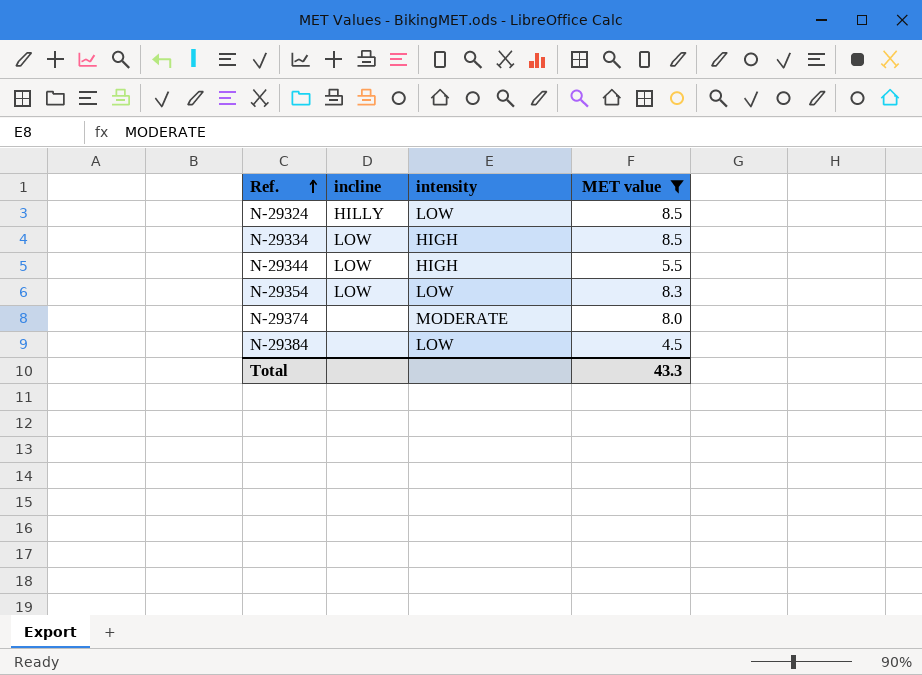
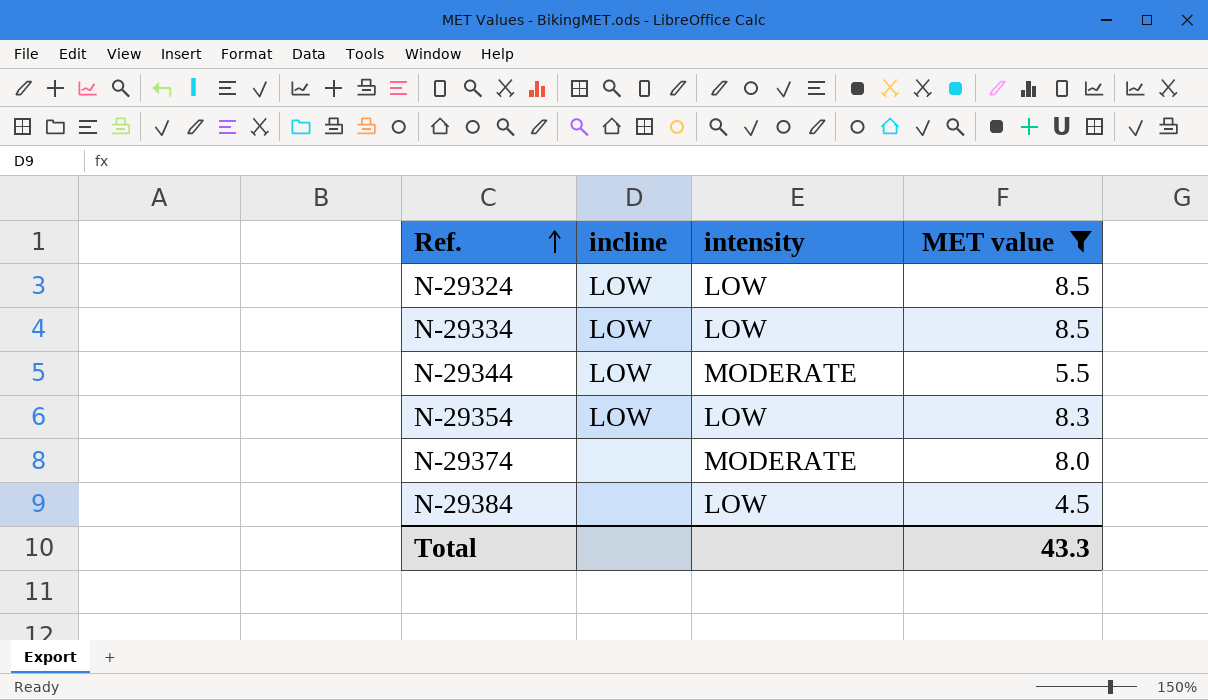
N-29324 | incline: HILLY -> LOW
N-29334 | intensity: HIGH -> LOW
N-29344 | intensity: HIGH -> MODERATE

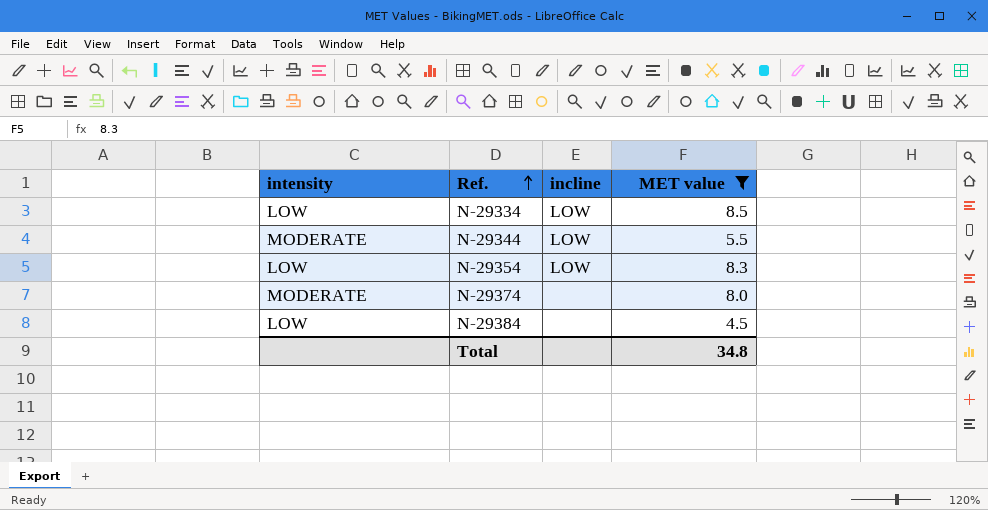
column intensity | position: 3 -> 1
row N-29324: LOW | LOW | 8.5 -> none
Total | MET value: 43.3 -> 34.8

